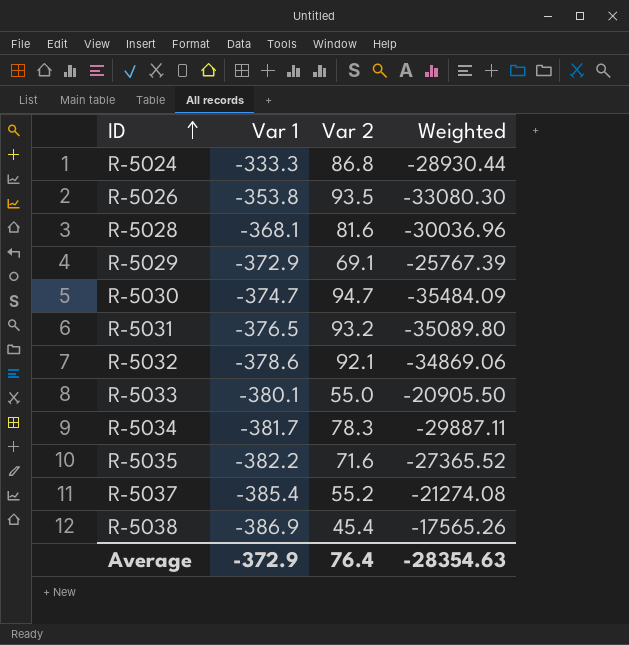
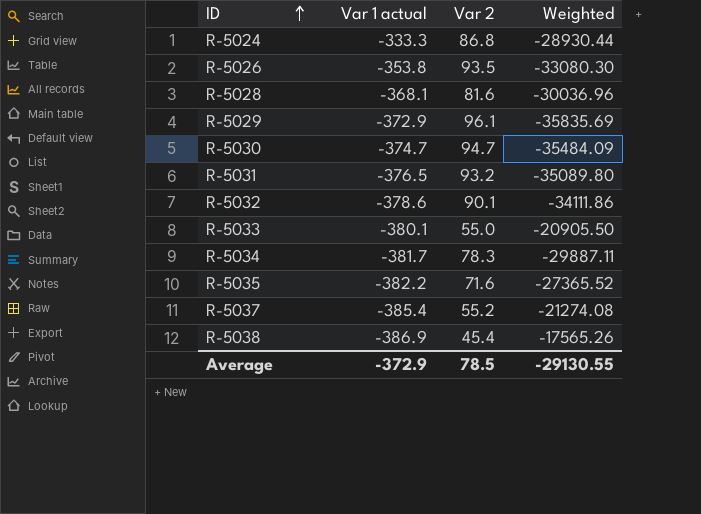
column name: Var 1 -> Var 1 actual
R-5029 | Var 2: 69.1 -> 96.1
R-5029 | Weighted: -25767.39 -> -35835.69
R-5032 | Var 2: 92.1 -> 90.1
R-5032 | Weighted: -34869.06 -> -34111.86
Average | Var 2: 76.4 -> 78.5
Average | Weighted: -28354.63 -> -29130.55

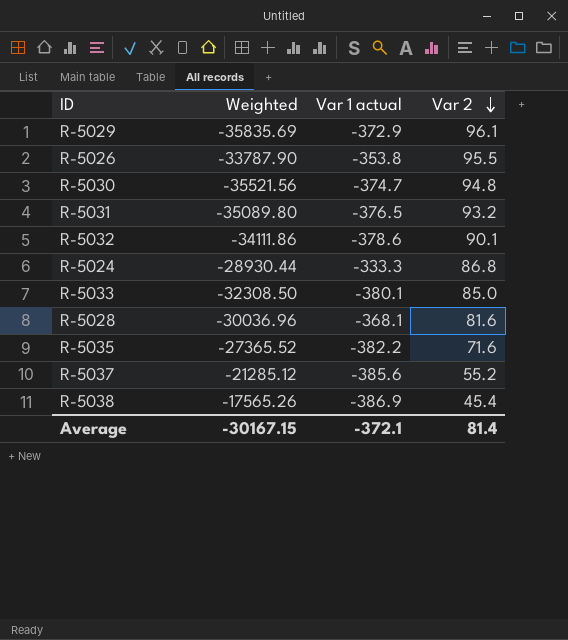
row order: ID ascending -> Var 2 descending
column Weighted | position: 4 -> 2
row R-5034: -381.7 | 78.3 | -29887.11 -> none
R-5026 | Weighted: -33080.30 -> -33787.90
R-5026 | Var 2: 93.5 -> 95.5
R-5030 | Weighted: -35484.09 -> -35521.56
R-5030 | Var 2: 94.7 -> 94.8
R-5033 | Weighted: -20905.50 -> -32308.50
R-5033 | Var 2: 55.0 -> 85.0
R-5037 | Weighted: -21274.08 -> -21285.12
R-5037 | Var 1 actual: -385.4 -> -385.6
Average | Weighted: -29130.55 -> -30167.15
Average | Var 1 actual: -372.9 -> -372.1
Average | Var 2: 78.5 -> 81.4

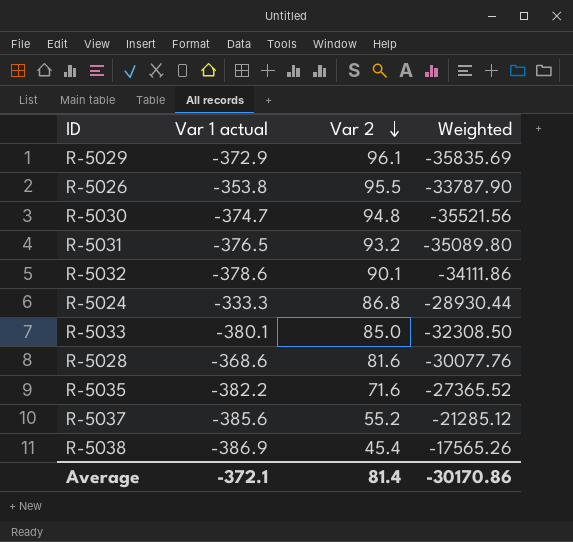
column Weighted | position: 2 -> 4
R-5028 | Var 1 actual: -368.1 -> -368.6
R-5028 | Weighted: -30036.96 -> -30077.76
Average | Weighted: -30167.15 -> -30170.86

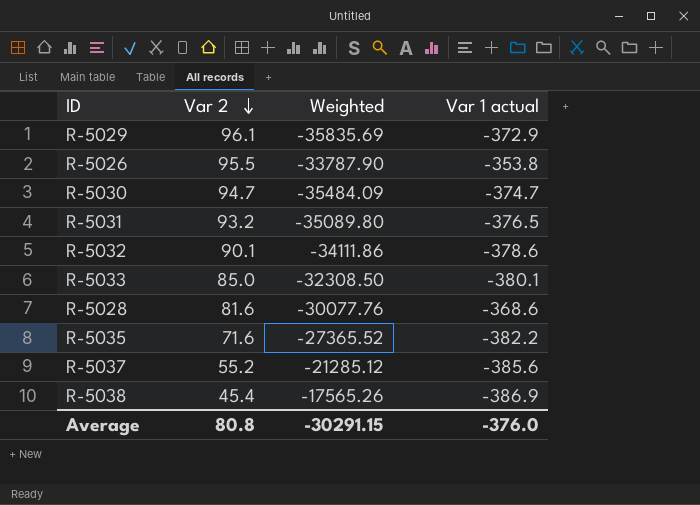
column Var 1 actual | position: 2 -> 4
row R-5024: -333.3 | 86.8 | -28930.44 -> none
R-5030 | Var 2: 94.8 -> 94.7
R-5030 | Weighted: -35521.56 -> -35484.09
Average | Var 2: 81.4 -> 80.8
Average | Weighted: -30170.86 -> -30291.15
Average | Var 1 actual: -372.1 -> -376.0

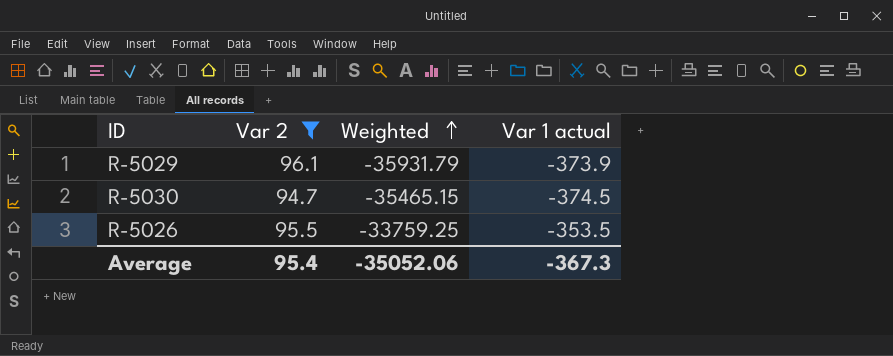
filter: none -> Var 2 >= 94.7
row order: Var 2 descending -> Weighted ascending
R-5029 | Weighted: -35835.69 -> -35931.79
R-5029 | Var 1 actual: -372.9 -> -373.9
R-5030 | Weighted: -35484.09 -> -35465.15
R-5030 | Var 1 actual: -374.7 -> -374.5
R-5026 | Weighted: -33787.90 -> -33759.25
R-5026 | Var 1 actual: -353.8 -> -353.5
Average | Var 2: 80.8 -> 95.4
Average | Weighted: -30291.15 -> -35052.06
Average | Var 1 actual: -376.0 -> -367.3

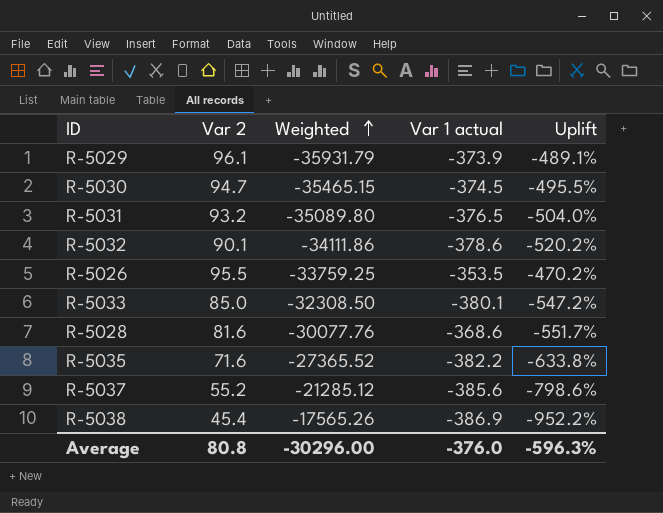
filter: Var 2 >= 94.7 -> none
column Uplift | formula: none -> ([Var 1 actual] - [Var 2]) / [Var 2]
Average | Var 2: 95.4 -> 80.8
Average | Weighted: -35052.06 -> -30296.00
Average | Var 1 actual: -367.3 -> -376.0

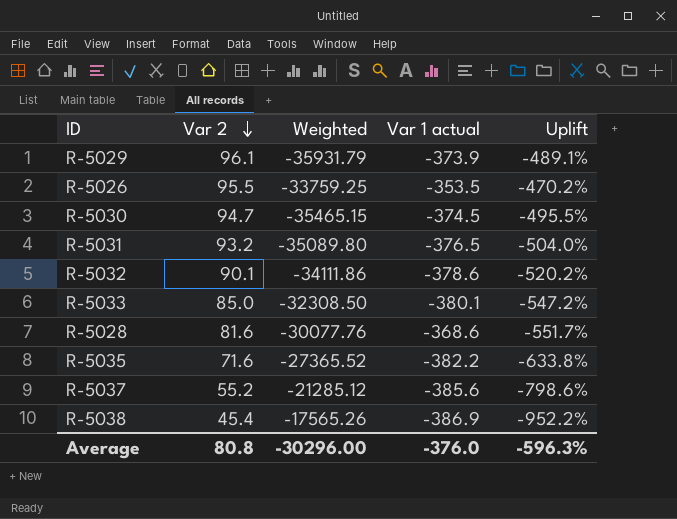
row order: Weighted ascending -> Var 2 descending

